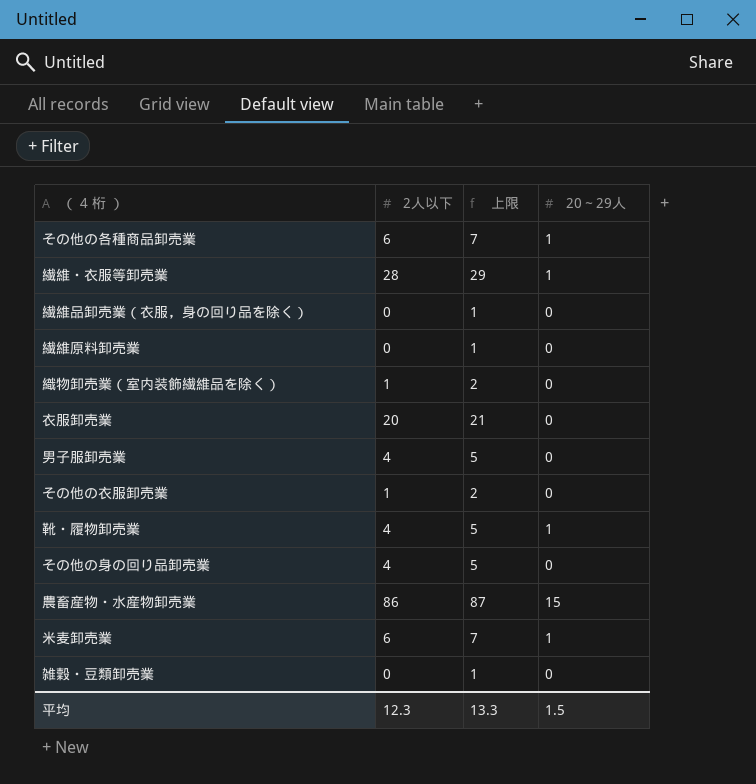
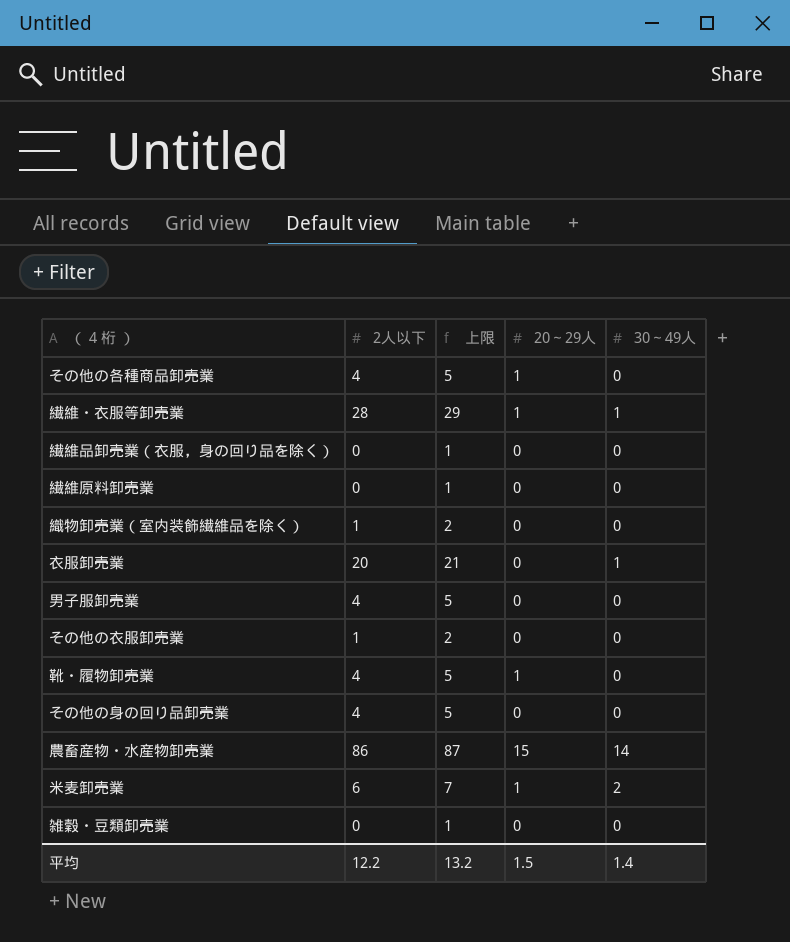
column 30～49人 | position: none -> 5
その他の各種商品卸売業 | 2人以下: 6 -> 4
その他の各種商品卸売業 | 上限: 7 -> 5
平均 | 2人以下: 12.3 -> 12.2
平均 | 上限: 13.3 -> 13.2

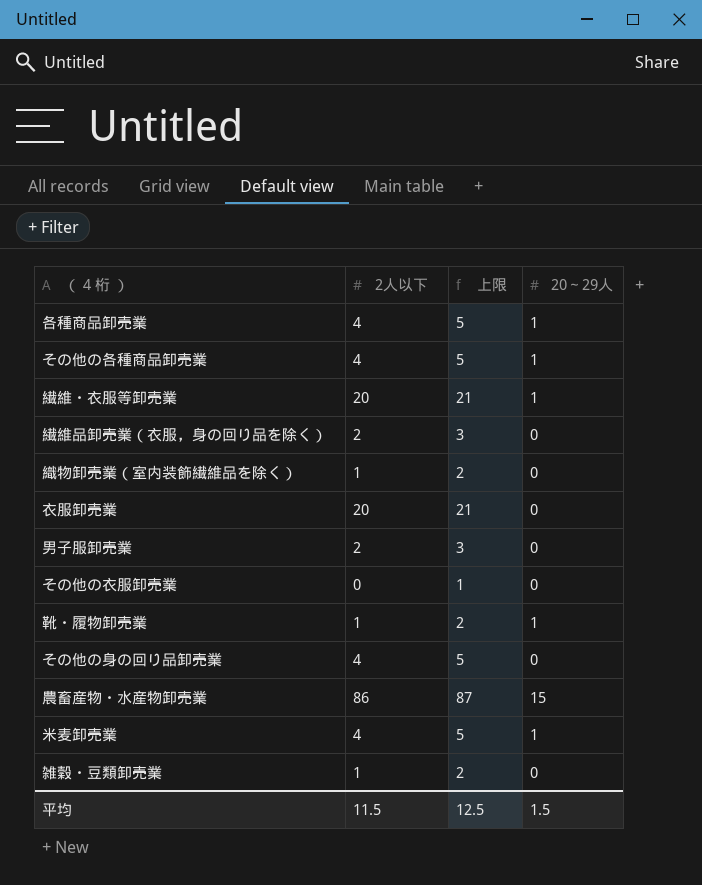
column 30～49人 | position: 5 -> none
row 繊維原料卸売業: 0 | 1 | 0 | 0 -> none
row 各種商品卸売業: none -> 4 | 5 | 1
繊維・衣服等卸売業 | 2人以下: 28 -> 20
繊維・衣服等卸売業 | 上限: 29 -> 21
繊維品卸売業（衣服，身の回り品を除く） | 2人以下: 0 -> 2
繊維品卸売業（衣服，身の回り品を除く） | 上限: 1 -> 3
男子服卸売業 | 2人以下: 4 -> 2
男子服卸売業 | 上限: 5 -> 3
その他の衣服卸売業 | 2人以下: 1 -> 0
その他の衣服卸売業 | 上限: 2 -> 1
靴・履物卸売業 | 2人以下: 4 -> 1
靴・履物卸売業 | 上限: 5 -> 2
米麦卸売業 | 2人以下: 6 -> 4
米麦卸売業 | 上限: 7 -> 5
雑穀・豆類卸売業 | 2人以下: 0 -> 1
雑穀・豆類卸売業 | 上限: 1 -> 2
平均 | 2人以下: 12.2 -> 11.5
平均 | 上限: 13.2 -> 12.5

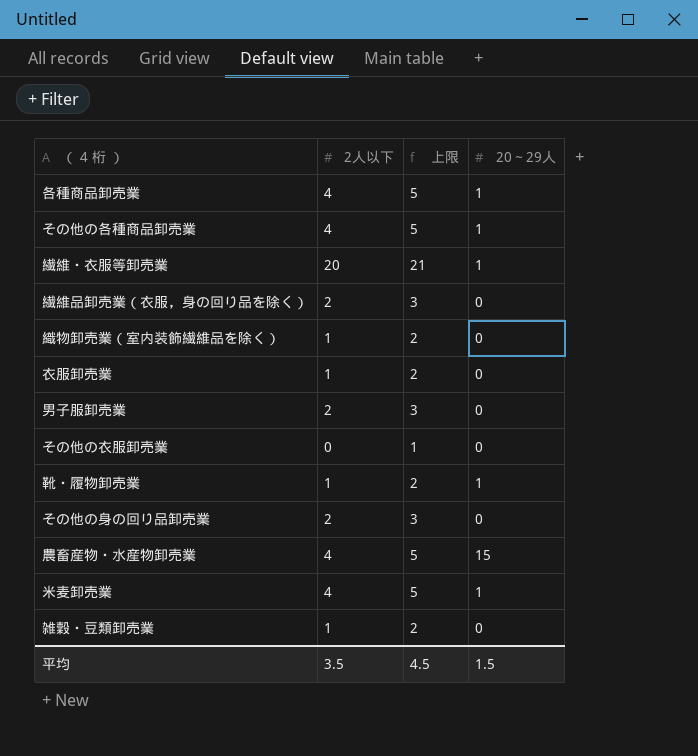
衣服卸売業 | 2人以下: 20 -> 1
衣服卸売業 | 上限: 21 -> 2
その他の身の回り品卸売業 | 2人以下: 4 -> 2
その他の身の回り品卸売業 | 上限: 5 -> 3
農畜産物・水産物卸売業 | 2人以下: 86 -> 4
農畜産物・水産物卸売業 | 上限: 87 -> 5
平均 | 2人以下: 11.5 -> 3.5
平均 | 上限: 12.5 -> 4.5

